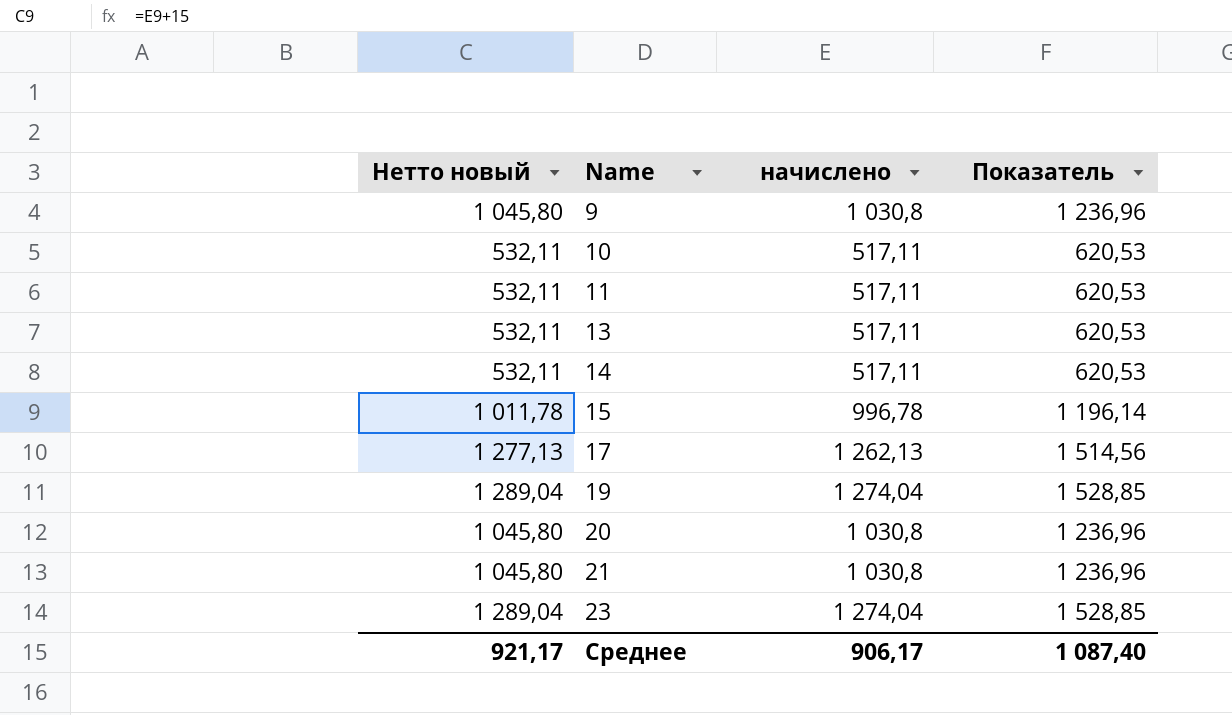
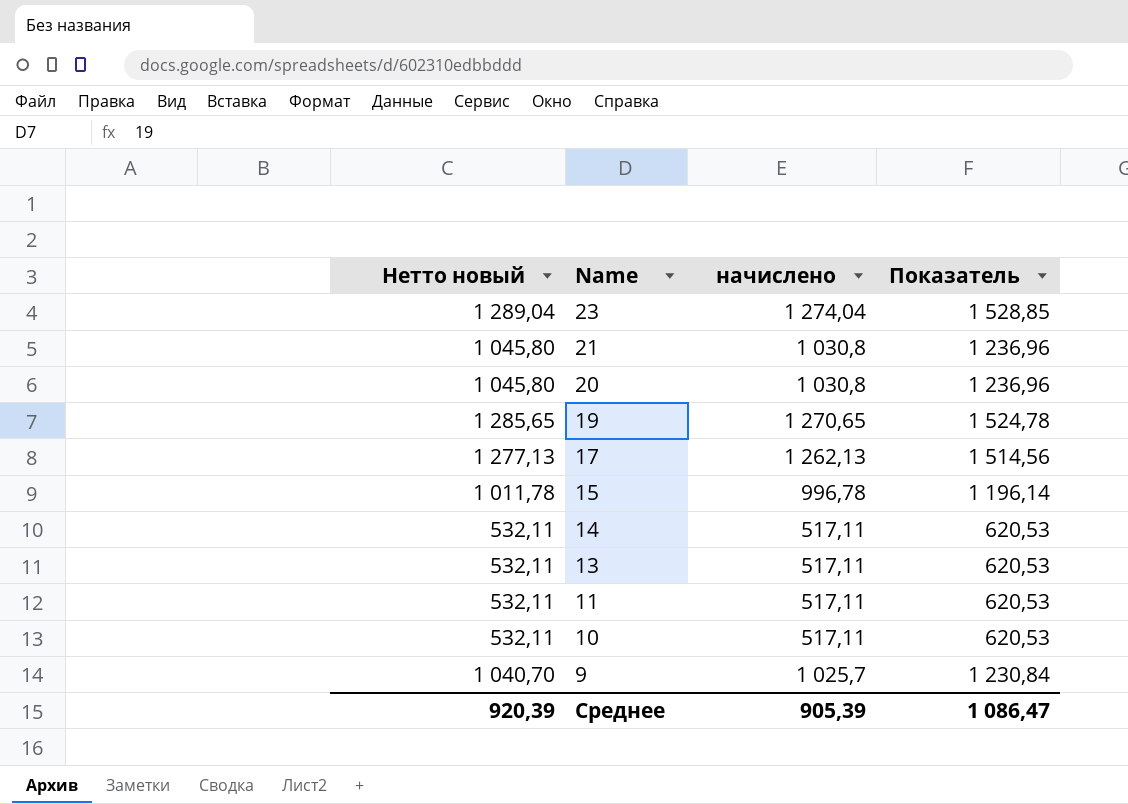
row order: Name ascending -> Name descending
19 | Нетто новый: 1 289,04 -> 1 285,65
19 | начислено: 1 274,04 -> 1 270,65
19 | Показатель: 1 528,85 -> 1 524,78
9 | Нетто новый: 1 045,80 -> 1 040,70
9 | начислено: 1 030,8 -> 1 025,7
9 | Показатель: 1 236,96 -> 1 230,84
Среднее | Нетто новый: 921,17 -> 920,39
Среднее | начислено: 906,17 -> 905,39
Среднее | Показатель: 1 087,40 -> 1 086,47

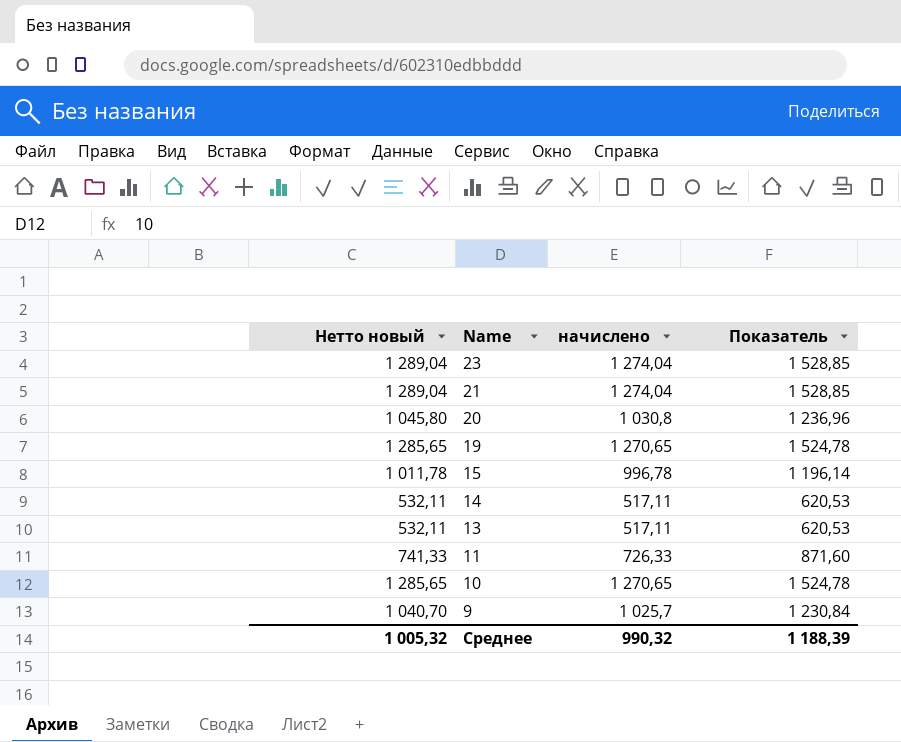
row 17: 1 277,13 | 1 262,13 | 1 514,56 -> none
21 | Нетто новый: 1 045,80 -> 1 289,04
21 | начислено: 1 030,8 -> 1 274,04
21 | Показатель: 1 236,96 -> 1 528,85
11 | Нетто новый: 532,11 -> 741,33
11 | начислено: 517,11 -> 726,33
11 | Показатель: 620,53 -> 871,60
10 | Нетто новый: 532,11 -> 1 285,65
10 | начислено: 517,11 -> 1 270,65
10 | Показатель: 620,53 -> 1 524,78
Среднее | Нетто новый: 920,39 -> 1 005,32
Среднее | начислено: 905,39 -> 990,32
Среднее | Показатель: 1 086,47 -> 1 188,39

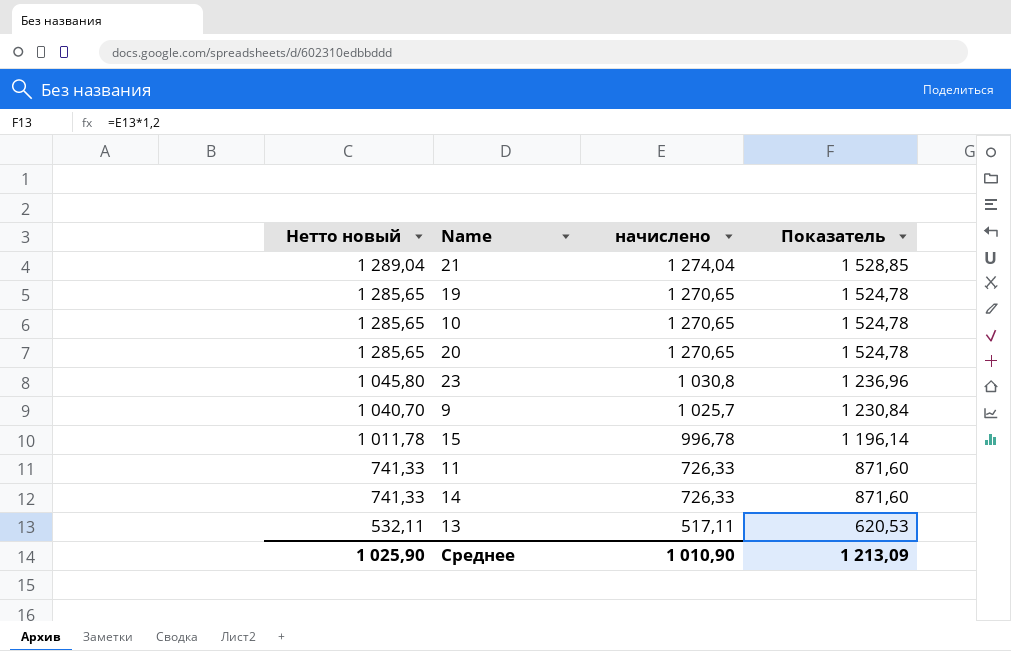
row order: Name descending -> Нетто новый descending
20 | Нетто новый: 1 045,80 -> 1 285,65
20 | начислено: 1 030,8 -> 1 270,65
20 | Показатель: 1 236,96 -> 1 524,78
23 | Нетто новый: 1 289,04 -> 1 045,80
23 | начислено: 1 274,04 -> 1 030,8
23 | Показатель: 1 528,85 -> 1 236,96
14 | Нетто новый: 532,11 -> 741,33
14 | начислено: 517,11 -> 726,33
14 | Показатель: 620,53 -> 871,60
Среднее | Нетто новый: 1 005,32 -> 1 025,90
Среднее | начислено: 990,32 -> 1 010,90
Среднее | Показатель: 1 188,39 -> 1 213,09

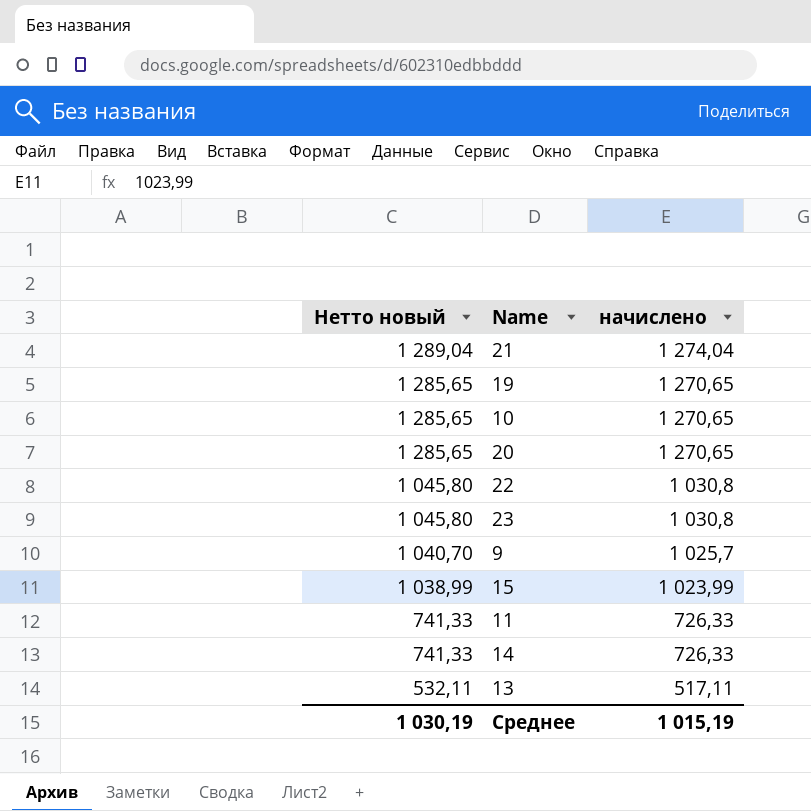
column Показатель | formula: [начислено] * 1,2 -> none
row 22: none -> 1 045,80 | 1 030,8
15 | Нетто новый: 1 011,78 -> 1 038,99
15 | начислено: 996,78 -> 1 023,99
Среднее | Нетто новый: 1 025,90 -> 1 030,19
Среднее | начислено: 1 010,90 -> 1 015,19

